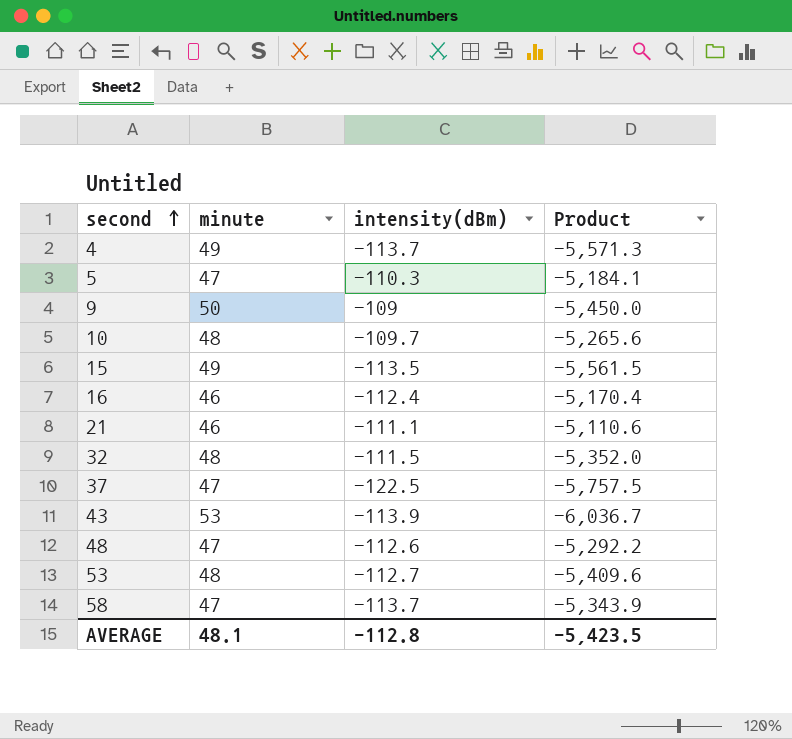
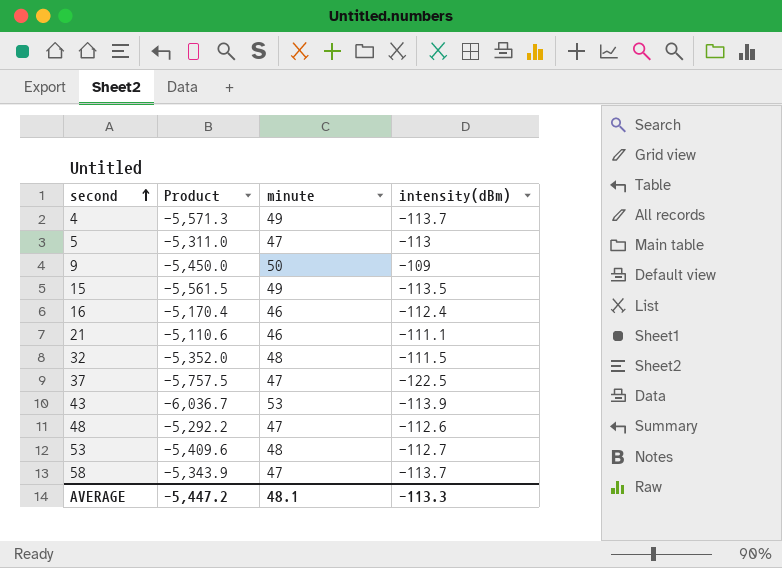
column Product | position: 4 -> 2
row 10: 48 | -109.7 | -5,265.6 -> none
5 | Product: -5,184.1 -> -5,311.0
5 | intensity(dBm): -110.3 -> -113
AVERAGE | Product: -5,423.5 -> -5,447.2
AVERAGE | intensity(dBm): -112.8 -> -113.3

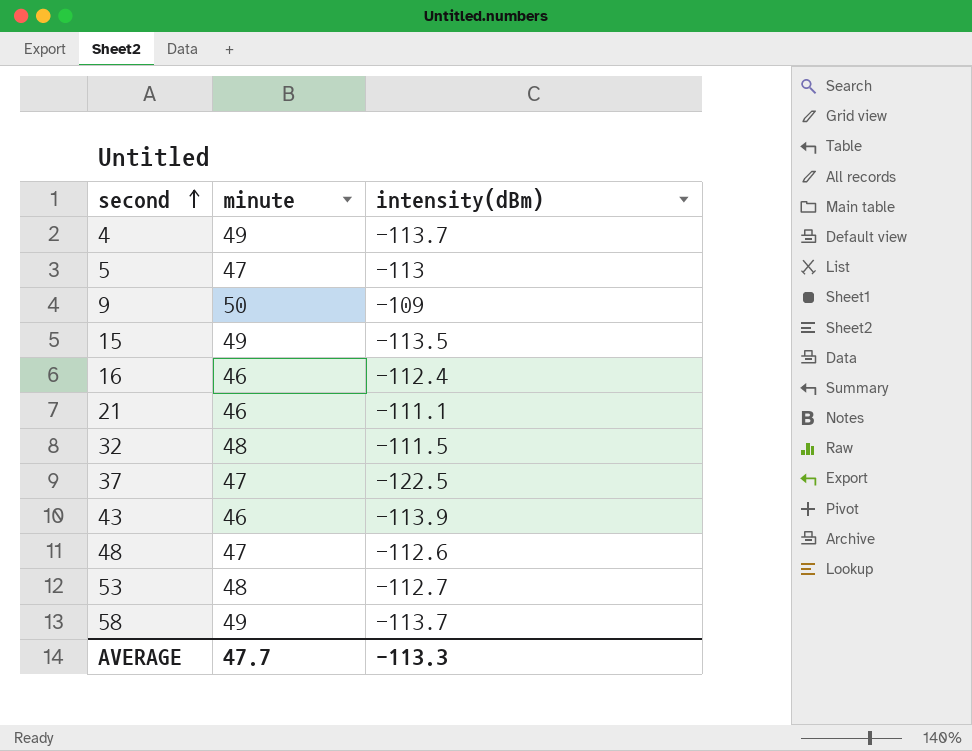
column Product | formula: [minute] * [intensity(dBm)] -> none
43 | minute: 53 -> 46
58 | minute: 47 -> 49
AVERAGE | minute: 48.1 -> 47.7

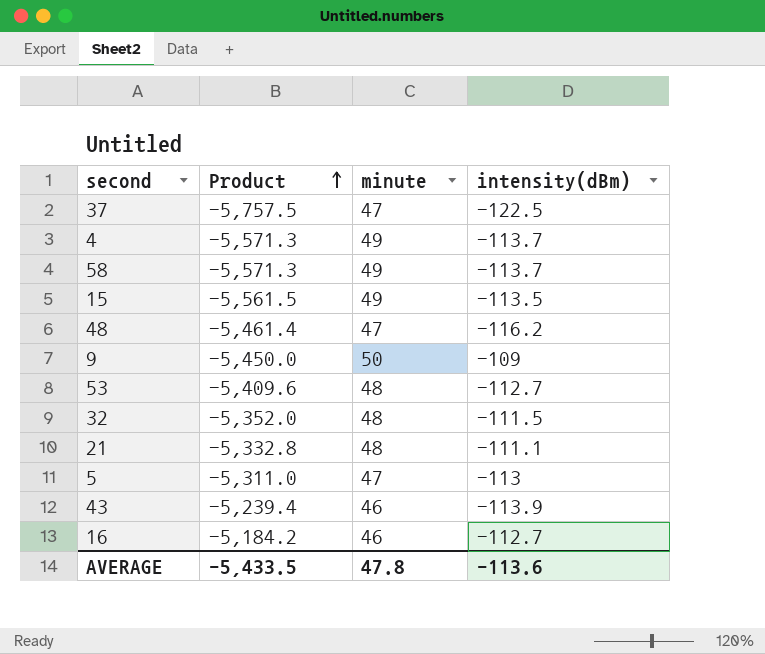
row order: second ascending -> Product ascending
column Product | formula: none -> [minute] * [intensity(dBm)]
48 | intensity(dBm): -112.6 -> -116.2
21 | minute: 46 -> 48
16 | intensity(dBm): -112.4 -> -112.7
AVERAGE | minute: 47.7 -> 47.8
AVERAGE | intensity(dBm): -113.3 -> -113.6

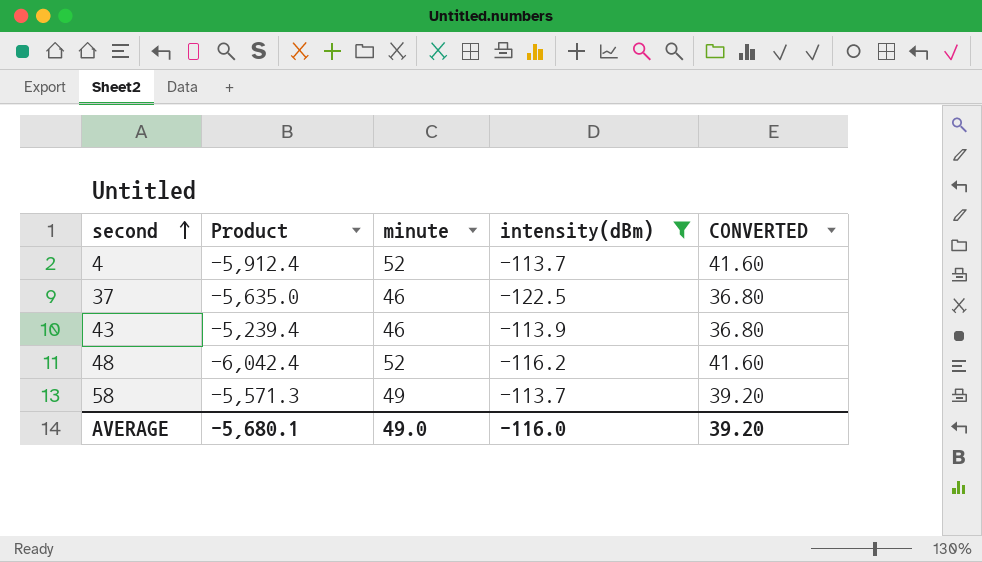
filter: none -> intensity(dBm) <= -113.7
row order: Product ascending -> second ascending
column CONVERTED | formula: none -> [minute] * 0.8
4 | Product: -5,571.3 -> -5,912.4
4 | minute: 49 -> 52
37 | Product: -5,757.5 -> -5,635.0
37 | minute: 47 -> 46
48 | Product: -5,461.4 -> -6,042.4
48 | minute: 47 -> 52
AVERAGE | Product: -5,433.5 -> -5,680.1
AVERAGE | minute: 47.8 -> 49.0
AVERAGE | intensity(dBm): -113.6 -> -116.0

